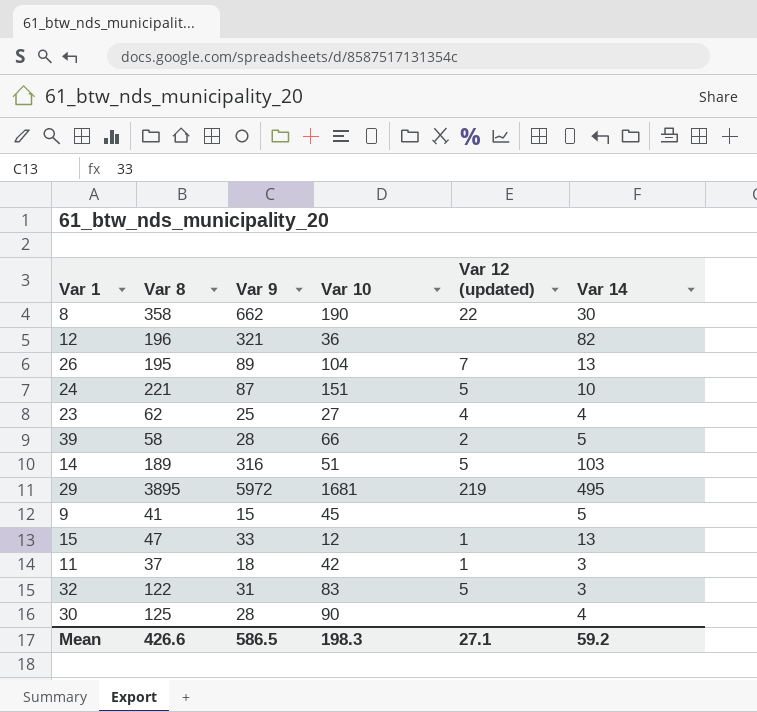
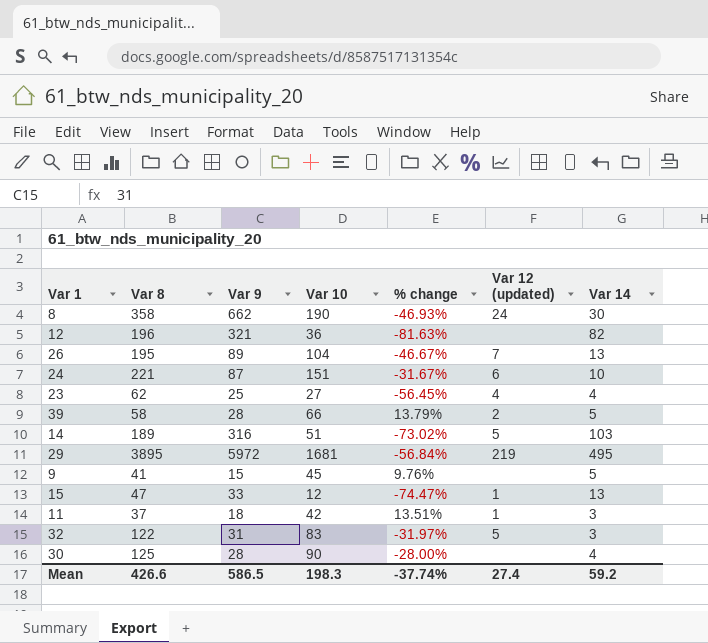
column % change | formula: none -> ([Var 10] - [Var 8]) / [Var 8]
8 | Var 12 (updated): 22 -> 24
24 | Var 12 (updated): 5 -> 6
Mean | Var 12 (updated): 27.1 -> 27.4

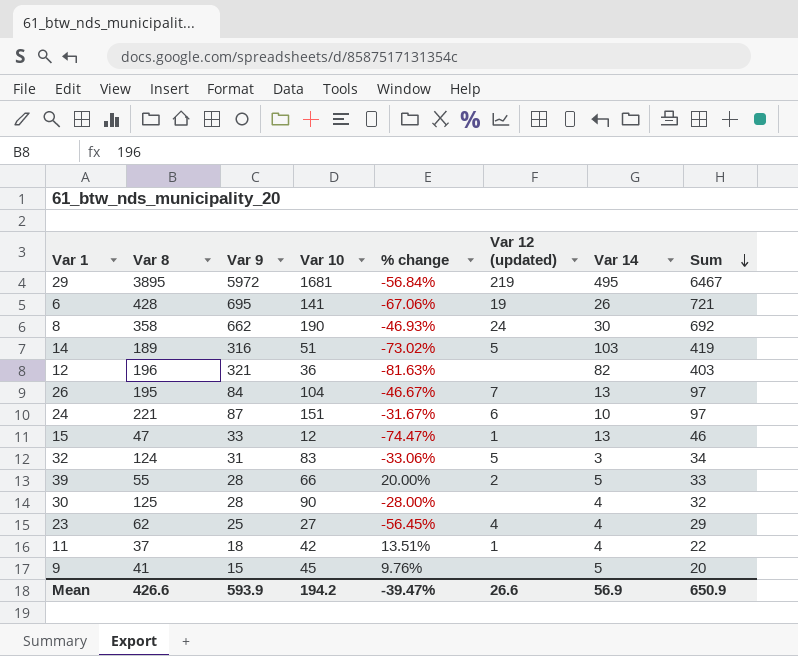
row order: none -> Sum descending
column Sum | formula: none -> [Var 9] + [Var 14]
row 6: none -> 428 | 695 | 141 | -67.06% | 19 | 26 | 721
26 | Var 9: 89 -> 84
32 | Var 8: 122 -> 124
32 | % change: -31.97% -> -33.06%
39 | Var 8: 58 -> 55
39 | % change: 13.79% -> 20.00%
11 | Var 14: 3 -> 4
Mean | Var 9: 586.5 -> 593.9
Mean | Var 10: 198.3 -> 194.2
Mean | % change: -37.74% -> -39.47%
Mean | Var 12 (updated): 27.4 -> 26.6
Mean | Var 14: 59.2 -> 56.9

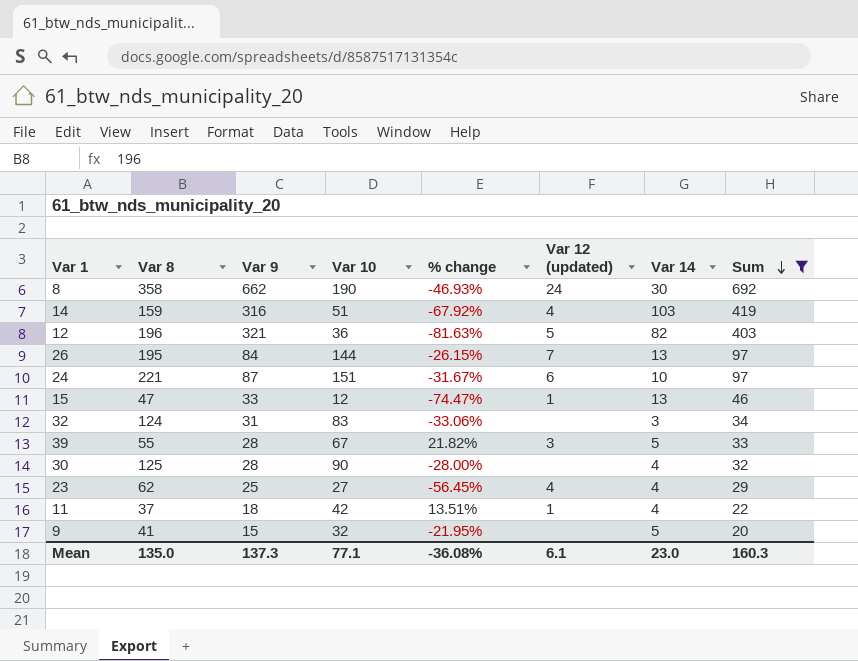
filter: none -> Sum <= 692
14 | Var 8: 189 -> 159
14 | % change: -73.02% -> -67.92%
14 | Var 12 (updated): 5 -> 4
12 | Var 12 (updated): none -> 5
26 | Var 10: 104 -> 144
26 | % change: -46.67% -> -26.15%
32 | Var 12 (updated): 5 -> none
39 | Var 10: 66 -> 67
39 | % change: 20.00% -> 21.82%
39 | Var 12 (updated): 2 -> 3
9 | Var 10: 45 -> 32
9 | % change: 9.76% -> -21.95%
Mean | Var 8: 426.6 -> 135.0
Mean | Var 9: 593.9 -> 137.3
Mean | Var 10: 194.2 -> 77.1
Mean | % change: -39.47% -> -36.08%
Mean | Var 12 (updated): 26.6 -> 6.1
Mean | Var 14: 56.9 -> 23.0
Mean | Sum: 650.9 -> 160.3

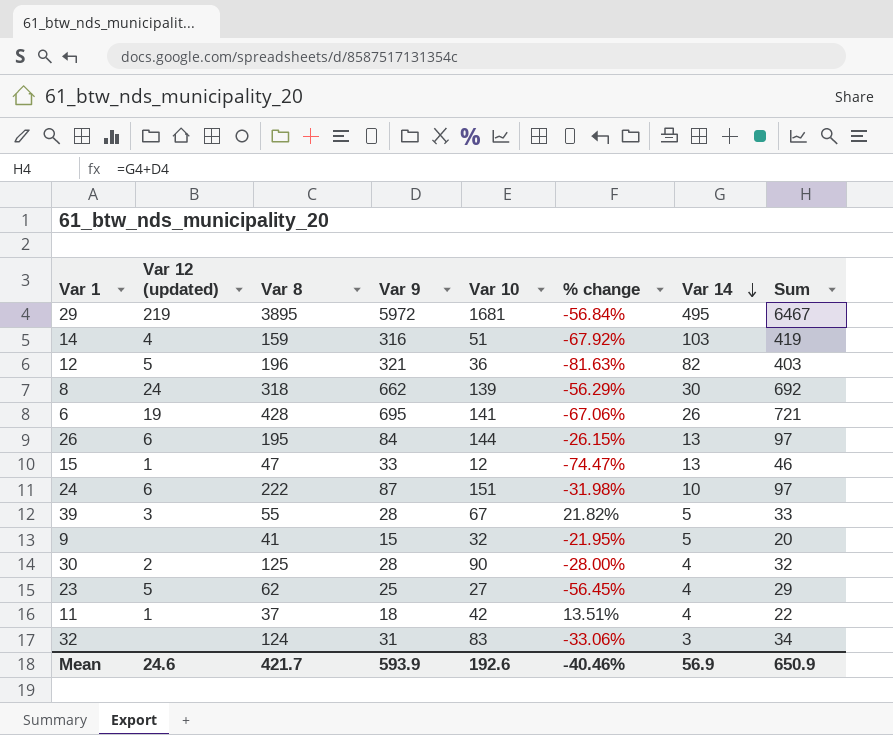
filter: Sum <= 692 -> none
row order: Sum descending -> Var 14 descending
column Var 12 (updated) | position: 6 -> 2
8 | Var 8: 358 -> 318
8 | Var 10: 190 -> 139
8 | % change: -46.93% -> -56.29%
26 | Var 12 (updated): 7 -> 6
24 | Var 8: 221 -> 222
24 | % change: -31.67% -> -31.98%
30 | Var 12 (updated): none -> 2
23 | Var 12 (updated): 4 -> 5
Mean | Var 12 (updated): 6.1 -> 24.6
Mean | Var 8: 135.0 -> 421.7
Mean | Var 9: 137.3 -> 593.9
Mean | Var 10: 77.1 -> 192.6
Mean | % change: -36.08% -> -40.46%
Mean | Var 14: 23.0 -> 56.9
Mean | Sum: 160.3 -> 650.9

